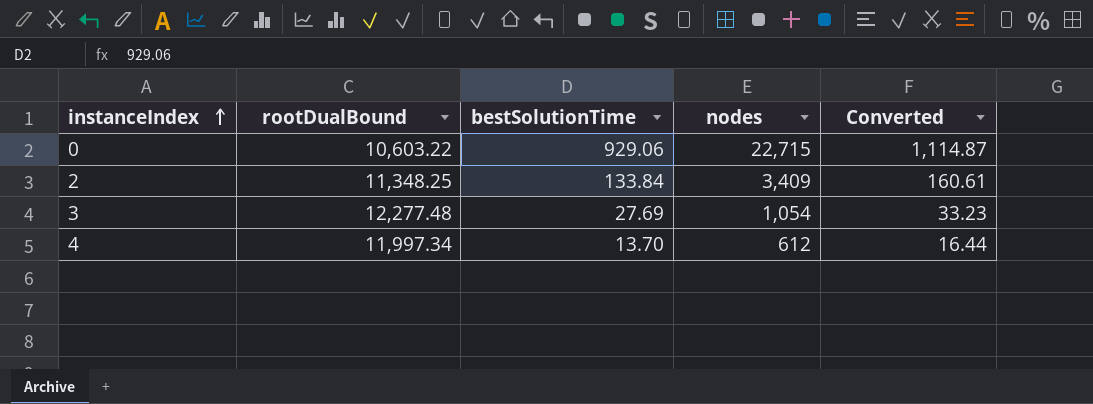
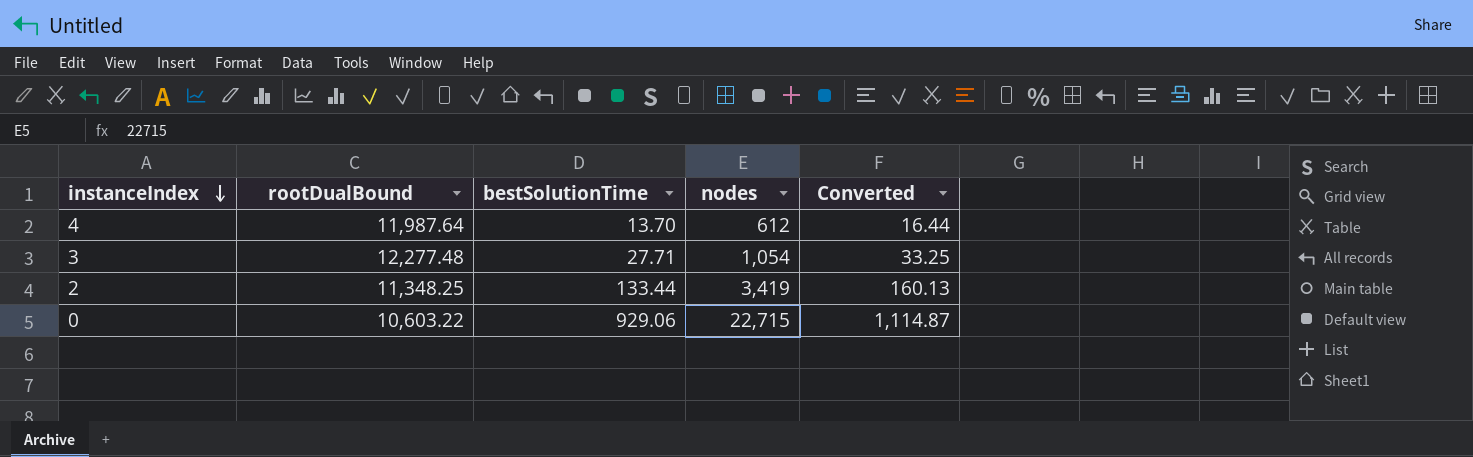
row order: instanceIndex ascending -> instanceIndex descending
4 | rootDualBound: 11,997.34 -> 11,987.64
3 | bestSolutionTime: 27.69 -> 27.71
3 | Converted: 33.23 -> 33.25
2 | bestSolutionTime: 133.84 -> 133.44
2 | nodes: 3,409 -> 3,419
2 | Converted: 160.61 -> 160.13

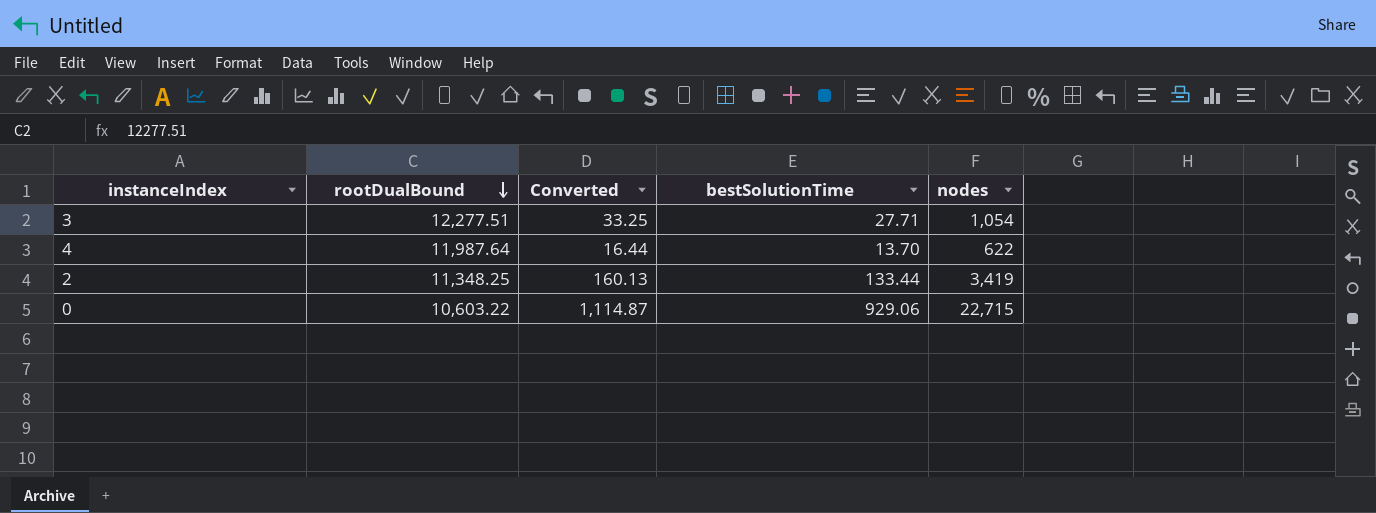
row order: instanceIndex descending -> rootDualBound descending
column Converted | position: 5 -> 3
3 | rootDualBound: 12,277.48 -> 12,277.51
4 | nodes: 612 -> 622

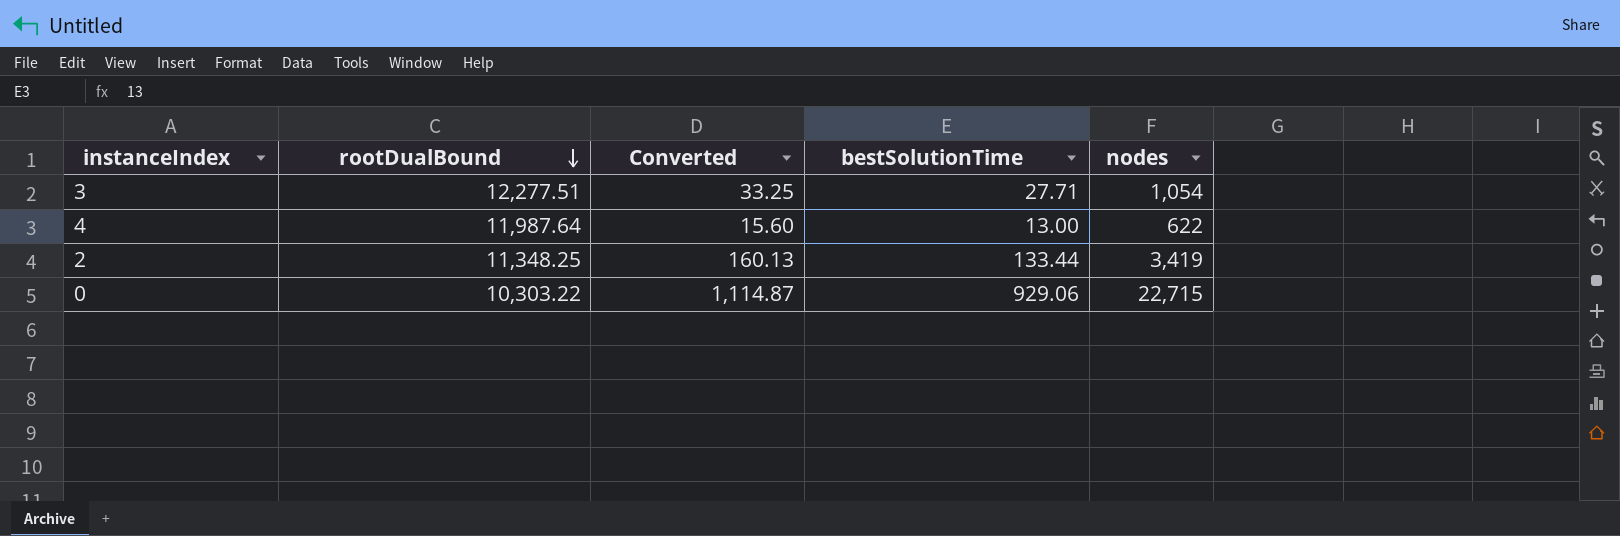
4 | Converted: 16.44 -> 15.60
4 | bestSolutionTime: 13.70 -> 13.00
0 | rootDualBound: 10,603.22 -> 10,303.22

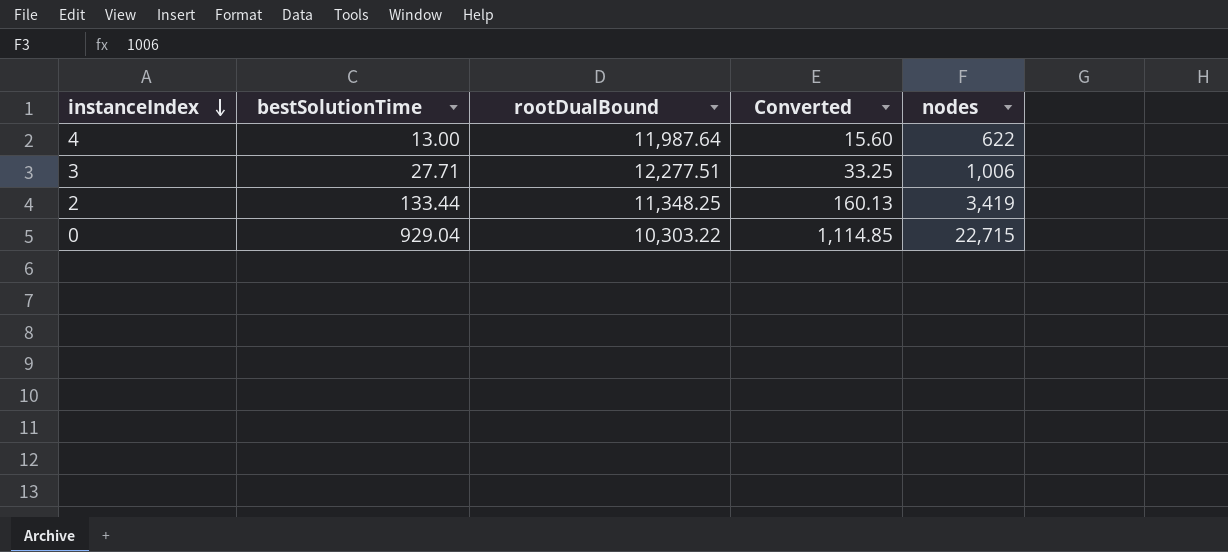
row order: rootDualBound descending -> instanceIndex descending
column bestSolutionTime | position: 4 -> 2
3 | nodes: 1,054 -> 1,006
0 | bestSolutionTime: 929.06 -> 929.04
0 | Converted: 1,114.87 -> 1,114.85

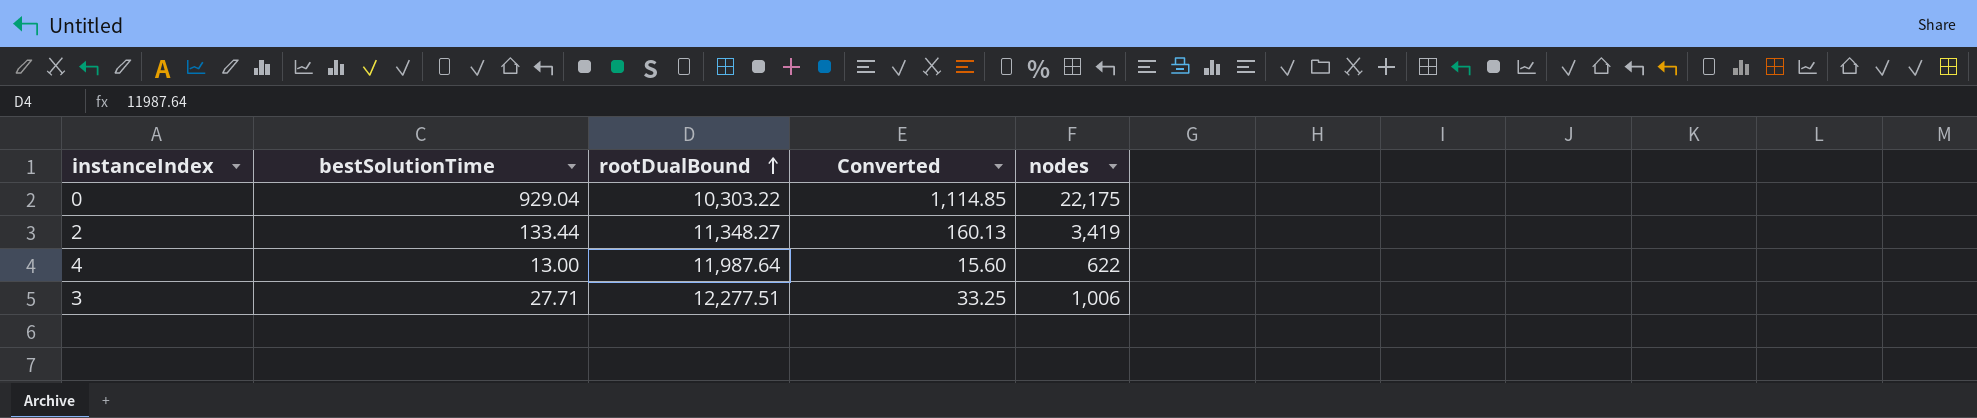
row order: instanceIndex descending -> rootDualBound ascending
0 | nodes: 22,715 -> 22,175
2 | rootDualBound: 11,348.25 -> 11,348.27

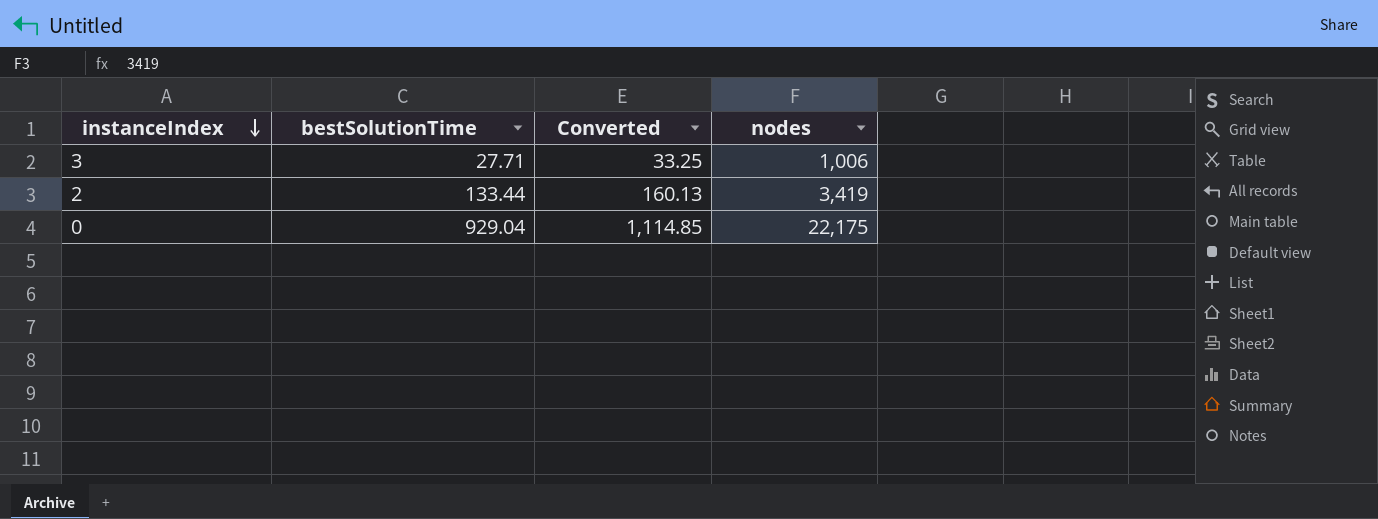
row order: rootDualBound ascending -> instanceIndex descending
column rootDualBound | position: 3 -> none
row 4: 13.00 | 11,987.64 | 15.60 | 622 -> none

